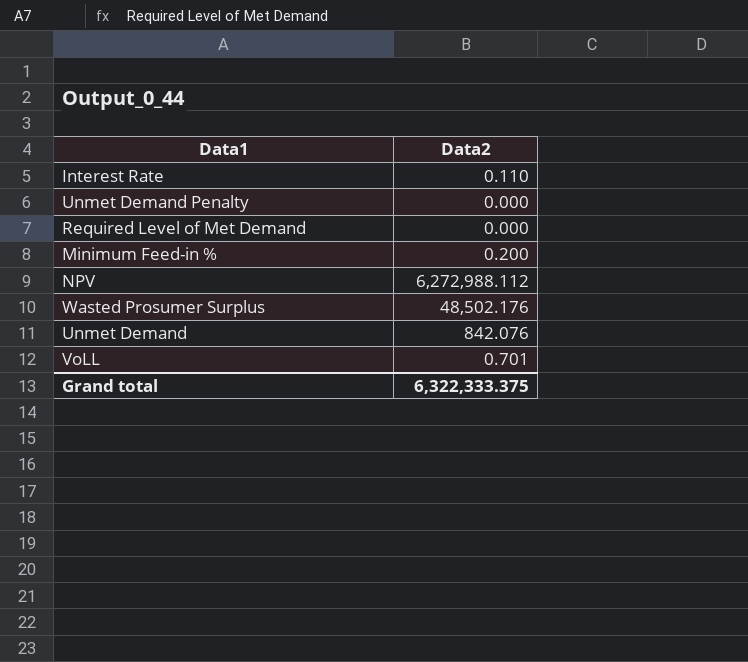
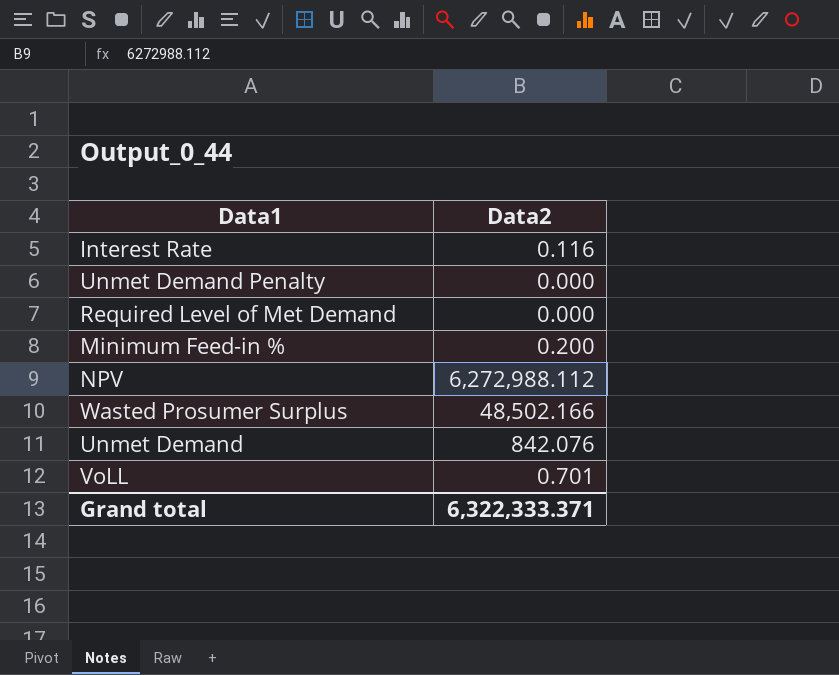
Interest Rate | Data2: 0.110 -> 0.116
Wasted Prosumer Surplus | Data2: 48,502.176 -> 48,502.166
Grand total | Data2: 6,322,333.375 -> 6,322,333.371

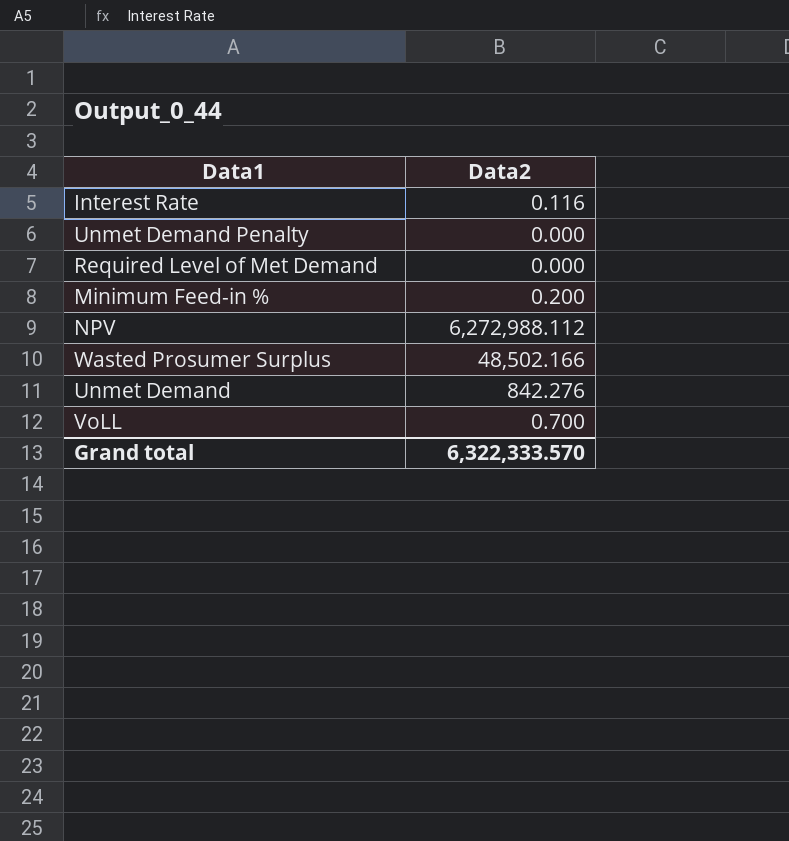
Unmet Demand | Data2: 842.076 -> 842.276
VoLL | Data2: 0.701 -> 0.700
Grand total | Data2: 6,322,333.371 -> 6,322,333.570

